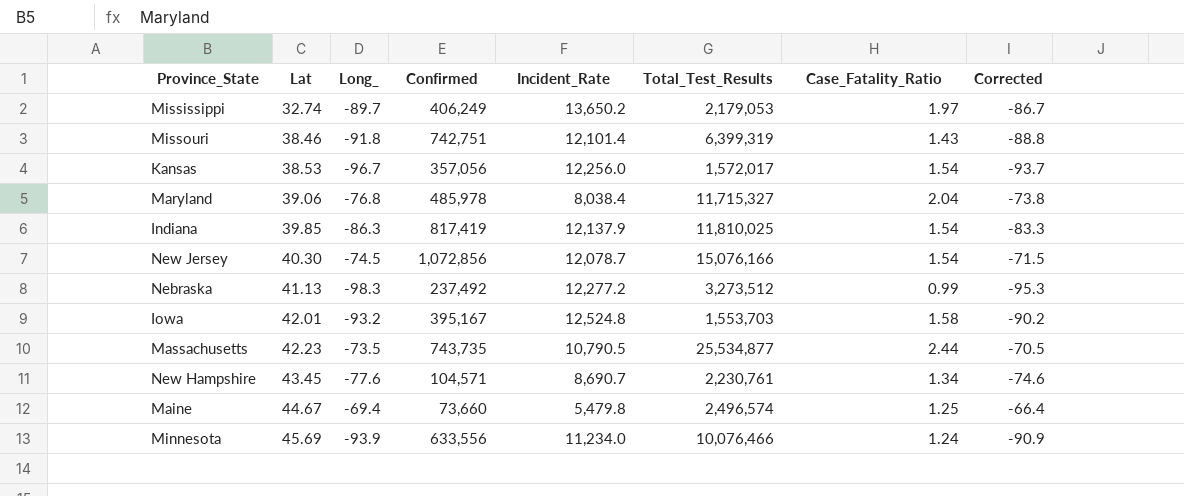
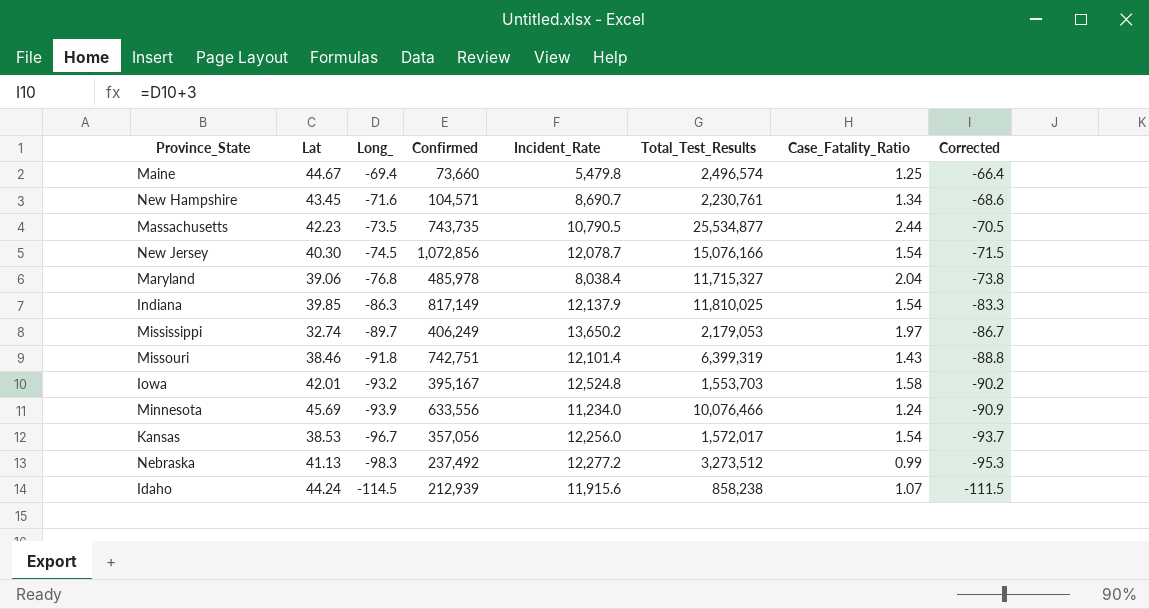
row order: Lat ascending -> Long_ descending
New Hampshire | Long_: -77.6 -> -71.6
New Hampshire | Corrected: -74.6 -> -68.6
Indiana | Confirmed: 817,419 -> 817,149
row Idaho: none -> 44.24 | -114.5 | 212,939 | 11,915.6 | 858,238 | 1.07 | -111.5

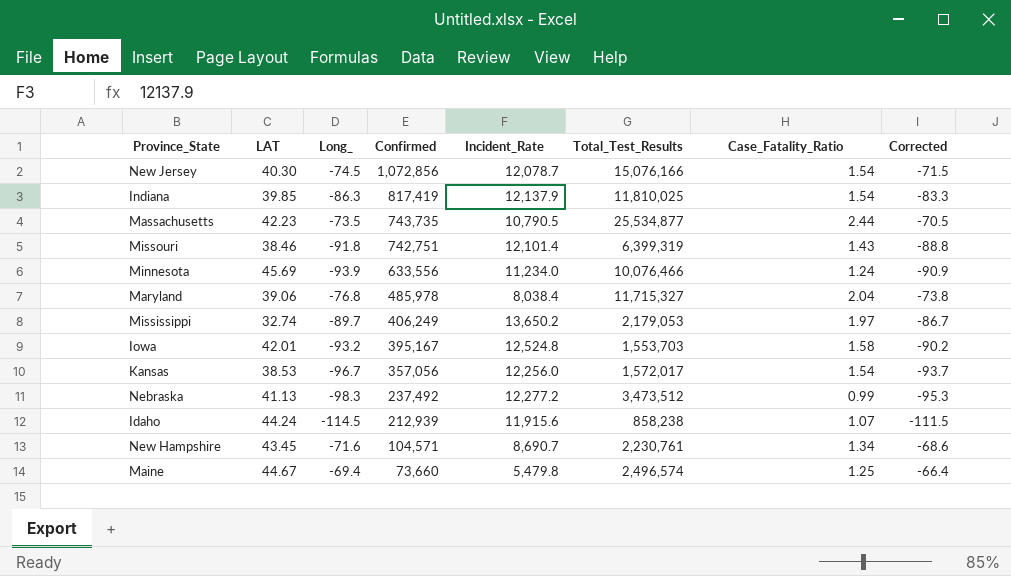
row order: Long_ descending -> Confirmed descending
column name: Lat -> LAT
Indiana | Confirmed: 817,149 -> 817,419
Nebraska | Total_Test_Results: 3,273,512 -> 3,473,512

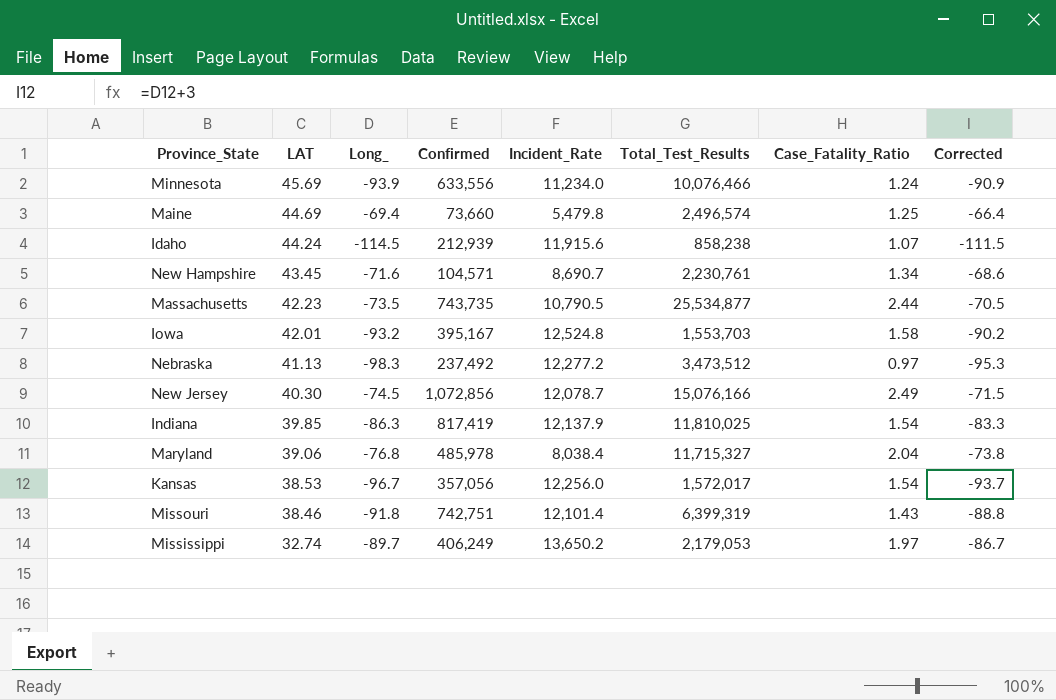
row order: Confirmed descending -> LAT descending
Maine | LAT: 44.67 -> 44.69
Nebraska | Case_Fatality_Ratio: 0.99 -> 0.97
New Jersey | Case_Fatality_Ratio: 1.54 -> 2.49

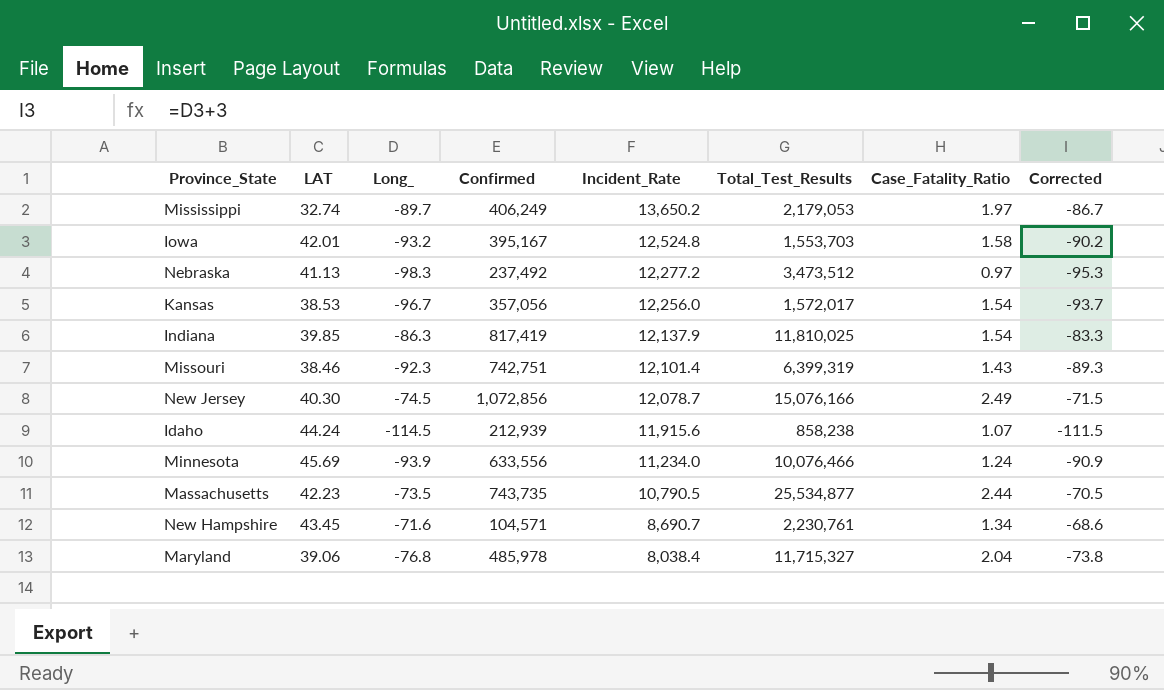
row order: LAT descending -> Incident_Rate descending
row Maine: 44.69 | -69.4 | 73,660 | 5,479.8 | 2,496,574 | 1.25 | -66.4 -> none
Missouri | Long_: -91.8 -> -92.3
Missouri | Corrected: -88.8 -> -89.3

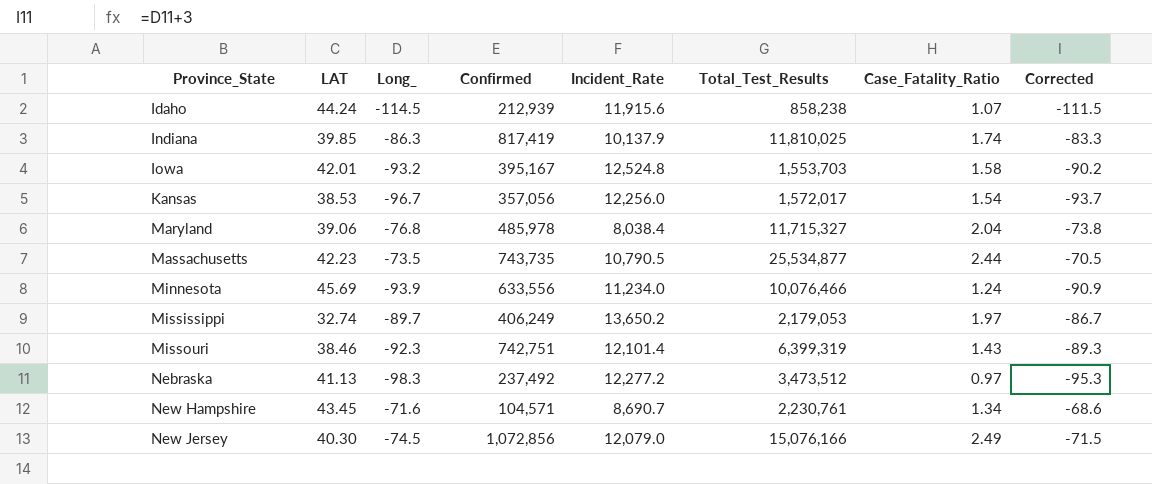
row order: Incident_Rate descending -> Province_State ascending
Indiana | Incident_Rate: 12,137.9 -> 10,137.9
Indiana | Case_Fatality_Ratio: 1.54 -> 1.74
New Jersey | Incident_Rate: 12,078.7 -> 12,079.0

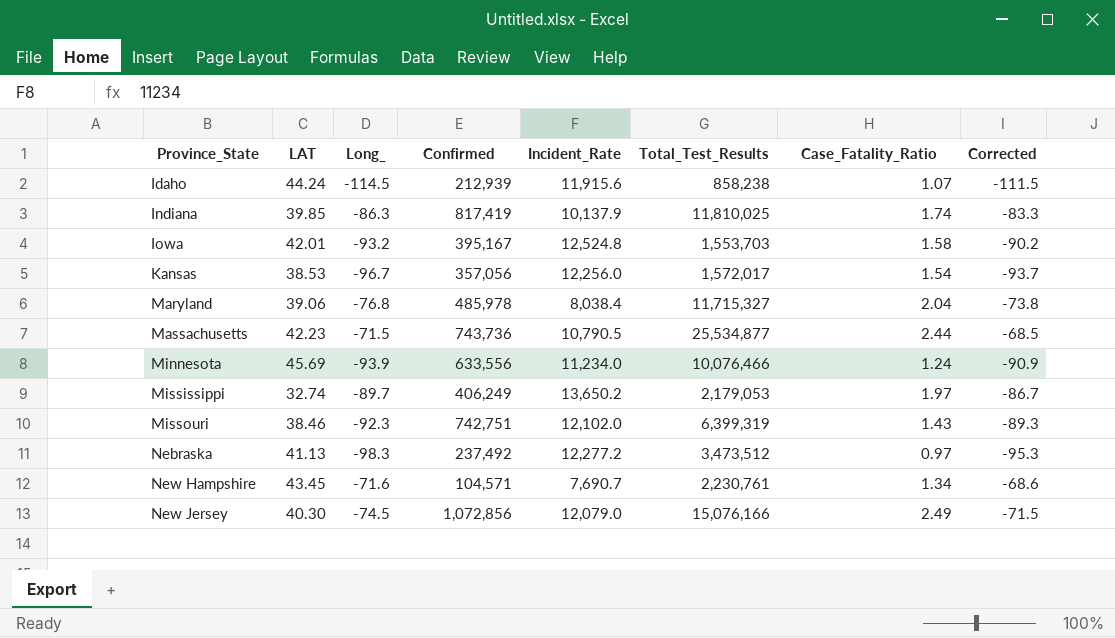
Massachusetts | Long_: -73.5 -> -71.5
Massachusetts | Confirmed: 743,735 -> 743,736
Massachusetts | Corrected: -70.5 -> -68.5
Missouri | Incident_Rate: 12,101.4 -> 12,102.0
New Hampshire | Incident_Rate: 8,690.7 -> 7,690.7

